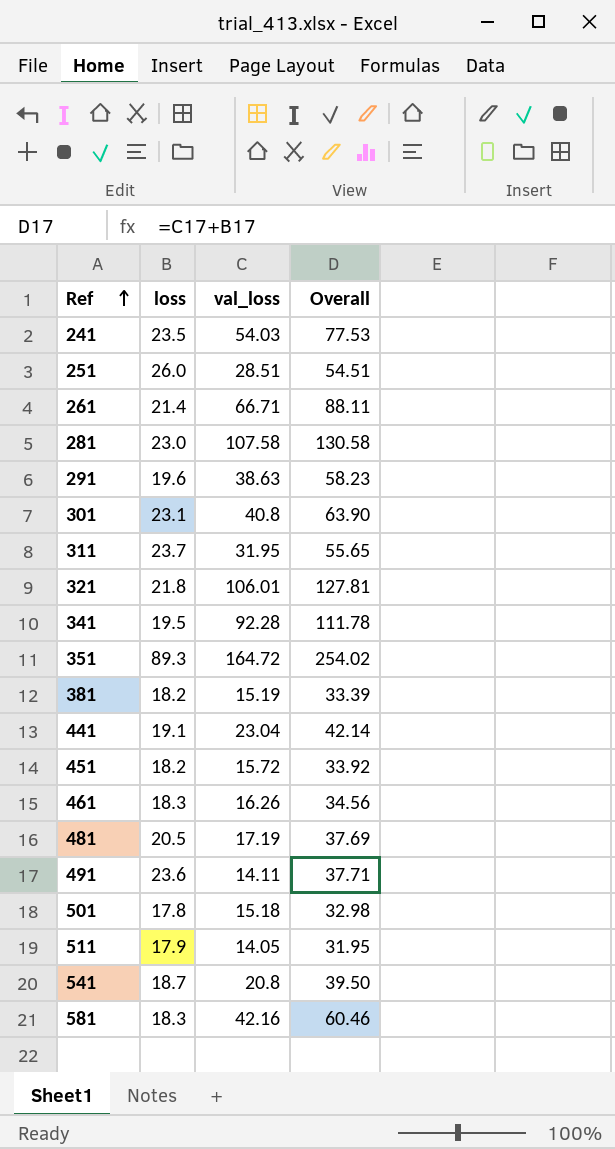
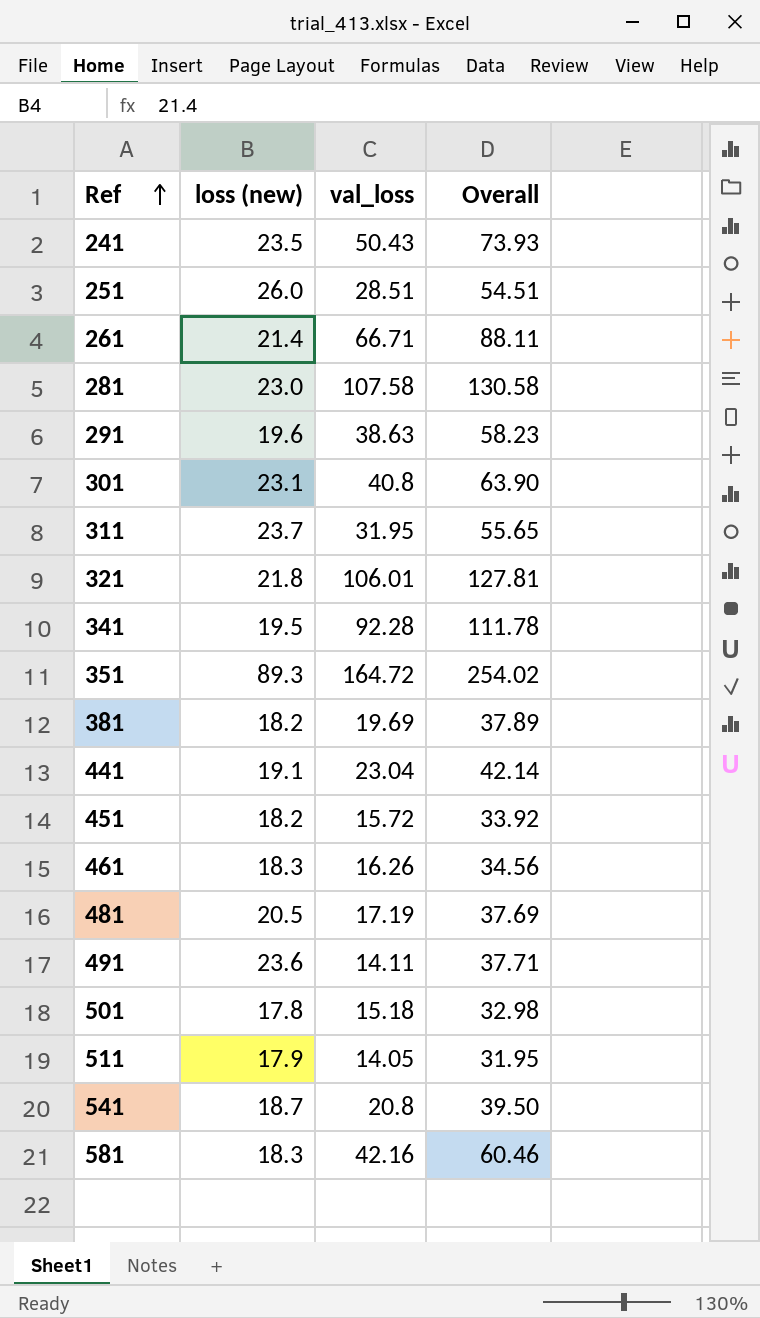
column name: loss -> loss (new)
241 | val_loss: 54.03 -> 50.43
241 | Overall: 77.53 -> 73.93
381 | val_loss: 15.19 -> 19.69
381 | Overall: 33.39 -> 37.89

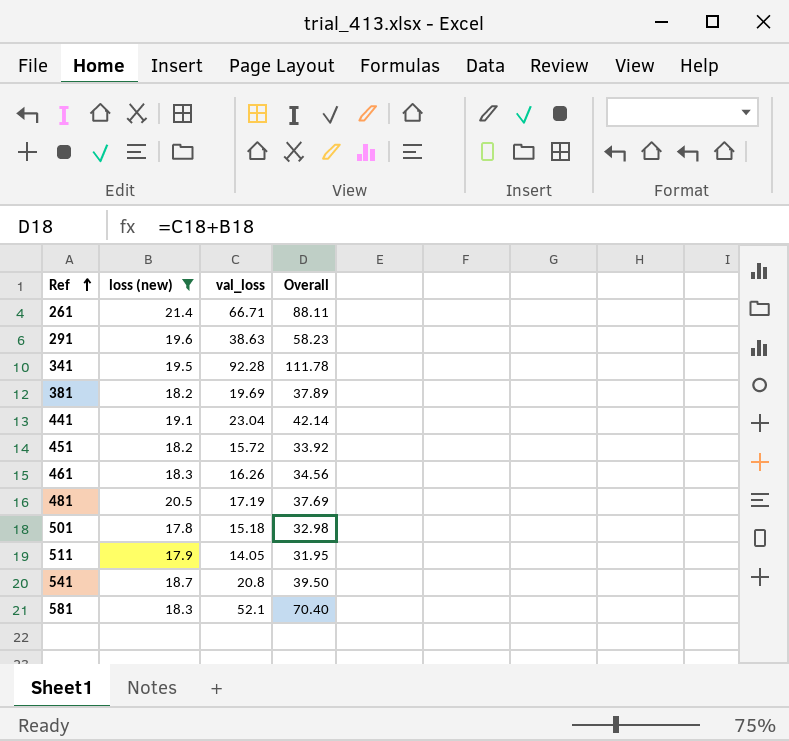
filter: none -> loss (new) <= 21.4
581 | val_loss: 42.16 -> 52.1
581 | Overall: 60.46 -> 70.40

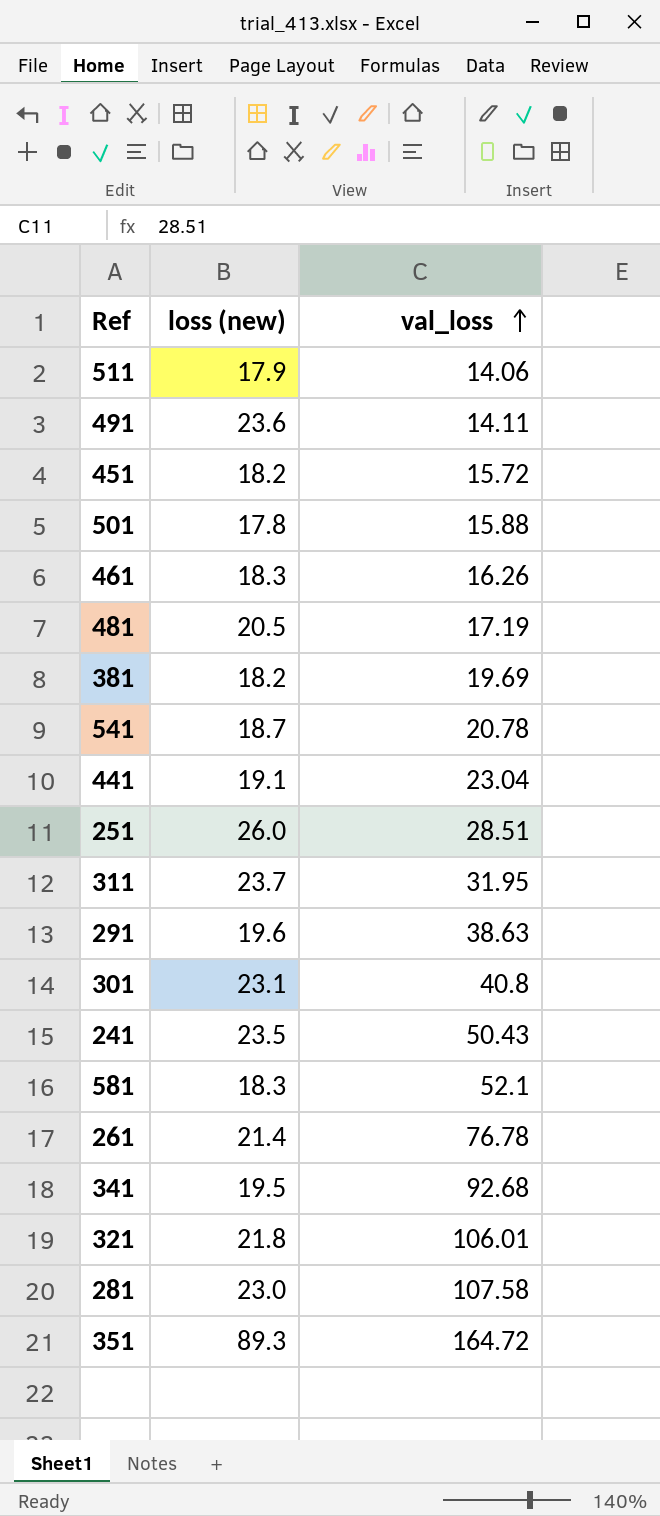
filter: loss (new) <= 21.4 -> none
row order: Ref ascending -> val_loss ascending
column Overall | formula: [loss (new)] + [val_loss] -> none
511 | val_loss: 14.05 -> 14.06
501 | val_loss: 15.18 -> 15.88
541 | val_loss: 20.8 -> 20.78
261 | val_loss: 66.71 -> 76.78
341 | val_loss: 92.28 -> 92.68

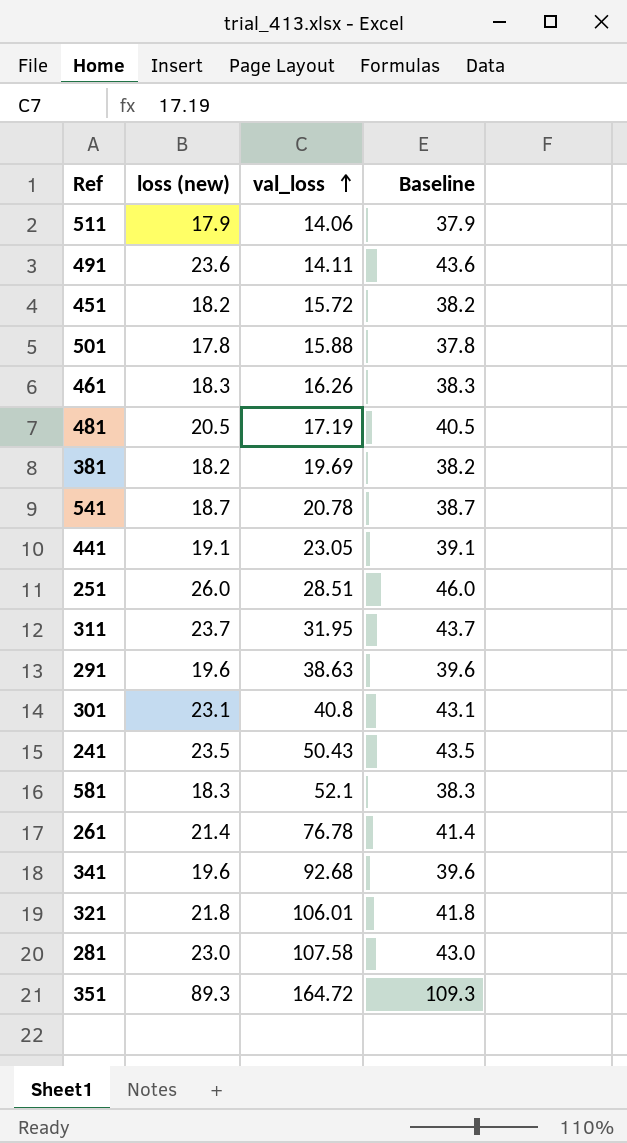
column Baseline | formula: none -> [loss (new)] + 20
441 | val_loss: 23.04 -> 23.05
341 | loss (new): 19.5 -> 19.6

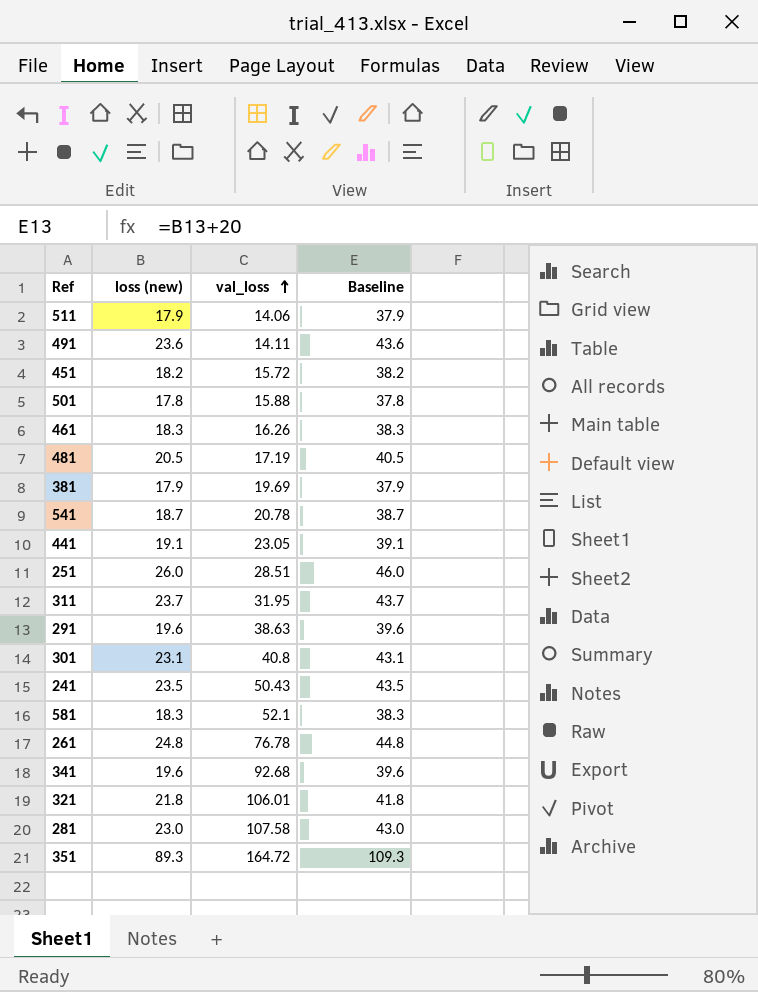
381 | loss (new): 18.2 -> 17.9
381 | Baseline: 38.2 -> 37.9
261 | loss (new): 21.4 -> 24.8
261 | Baseline: 41.4 -> 44.8

